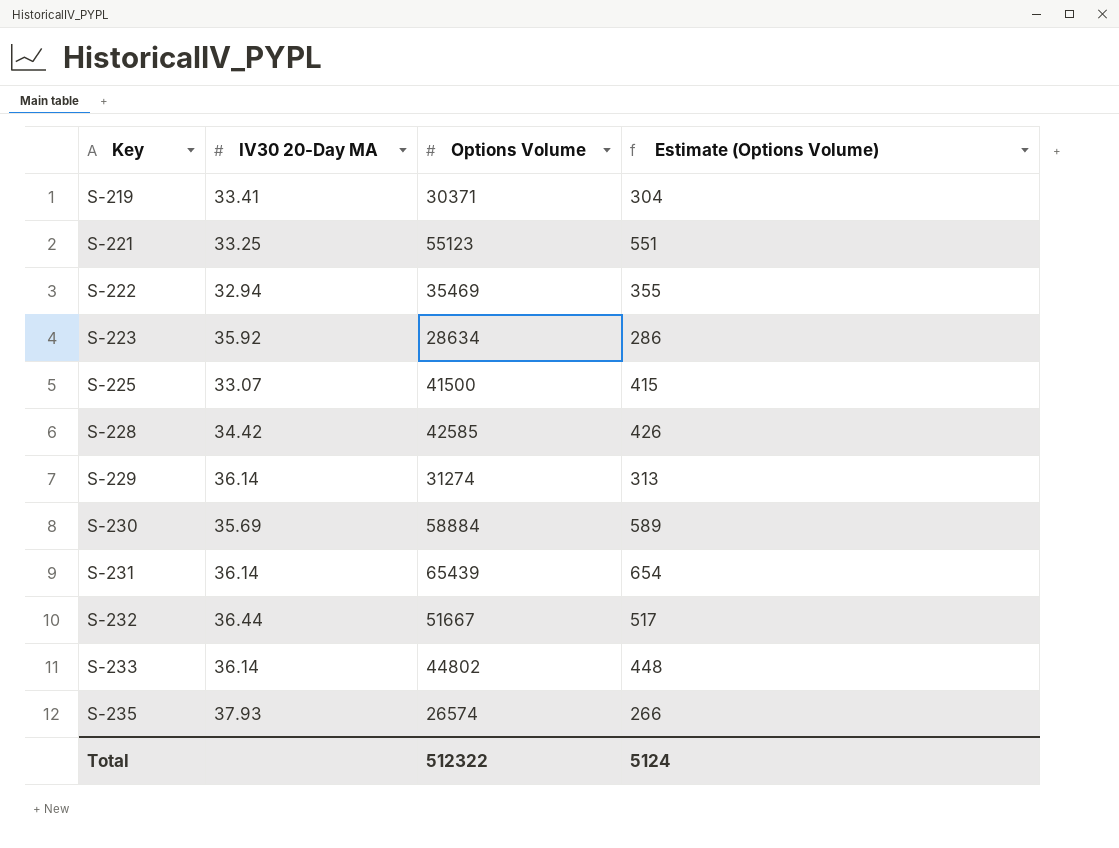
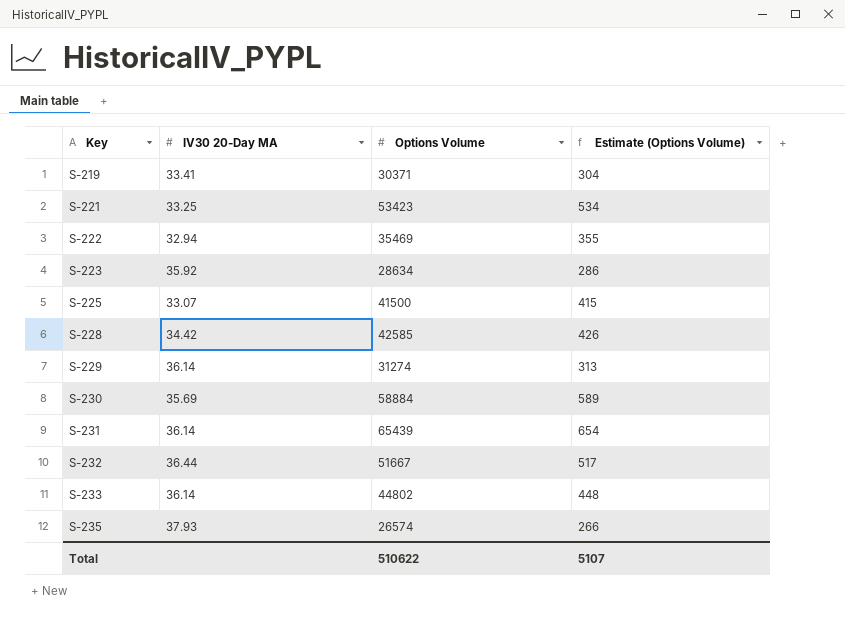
S-221 | Options Volume: 55123 -> 53423
S-221 | Estimate (Options Volume): 551 -> 534
Total | Options Volume: 512322 -> 510622
Total | Estimate (Options Volume): 5124 -> 5107

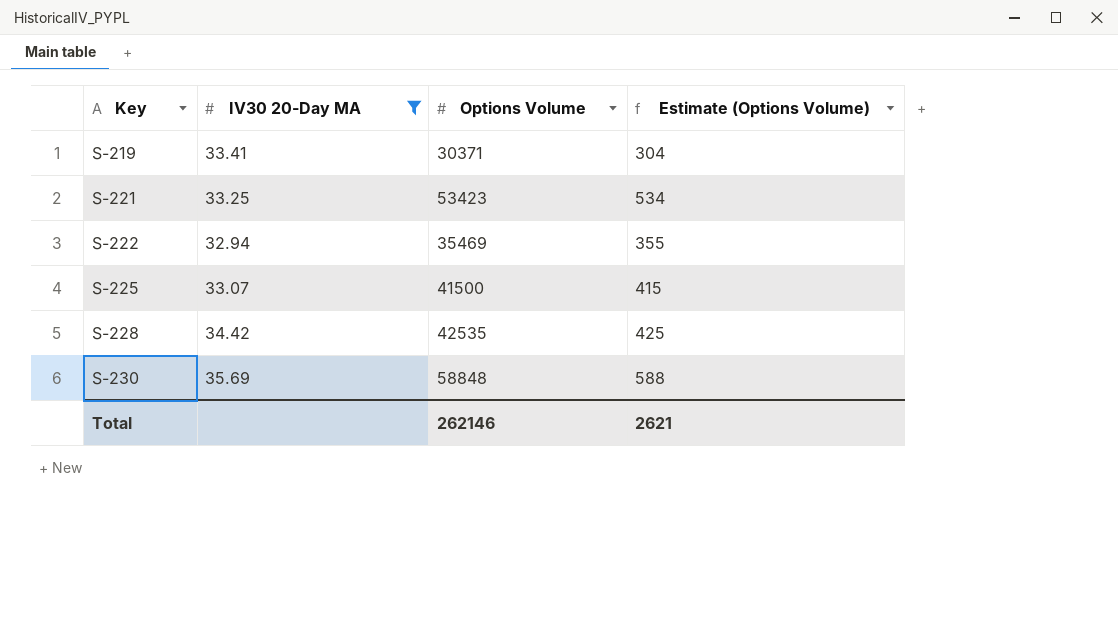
filter: none -> IV30 20-Day MA <= 35.69
S-228 | Options Volume: 42585 -> 42535
S-228 | Estimate (Options Volume): 426 -> 425
S-230 | Options Volume: 58884 -> 58848
S-230 | Estimate (Options Volume): 589 -> 588
Total | Options Volume: 510622 -> 262146
Total | Estimate (Options Volume): 5107 -> 2621

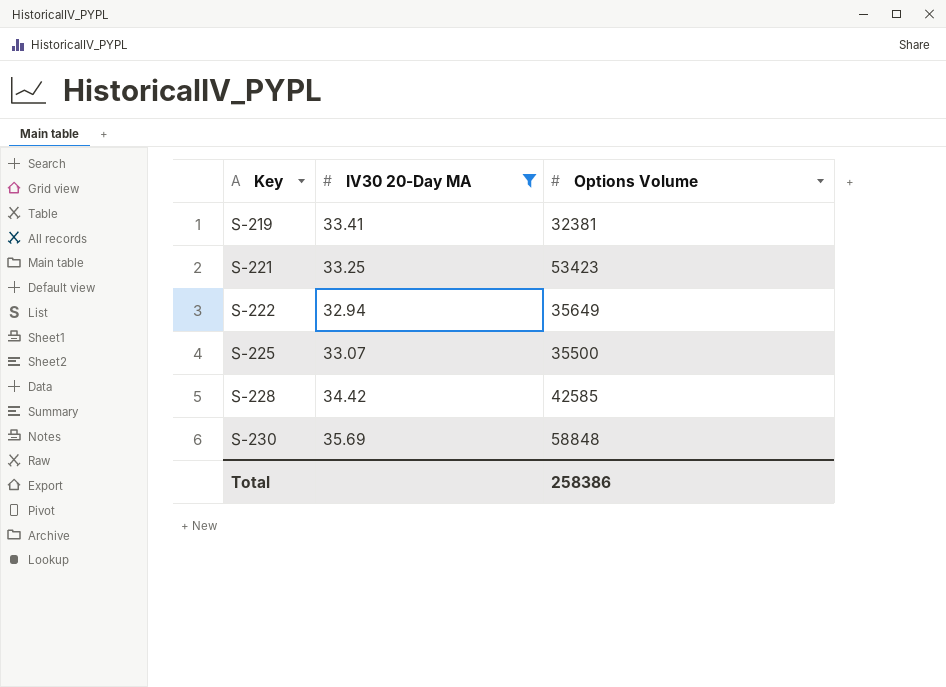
column Estimate (Options Volume) | formula: [Options Volume] * 0.01 -> none
S-219 | Options Volume: 30371 -> 32381
S-222 | Options Volume: 35469 -> 35649
S-225 | Options Volume: 41500 -> 35500
S-228 | Options Volume: 42535 -> 42585
Total | Options Volume: 262146 -> 258386

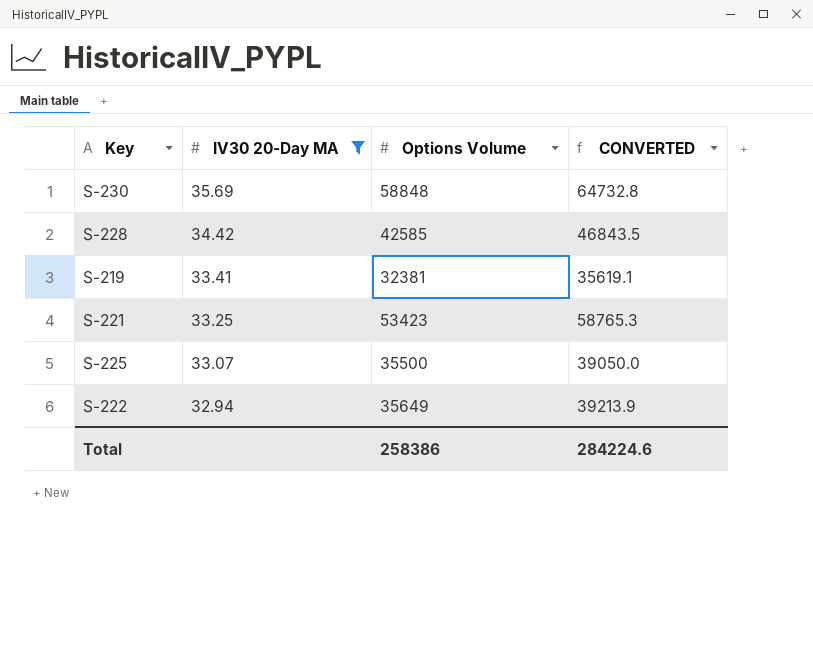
row order: Key ascending -> IV30 20-Day MA descending
column CONVERTED | formula: none -> [Options Volume] * 1.1

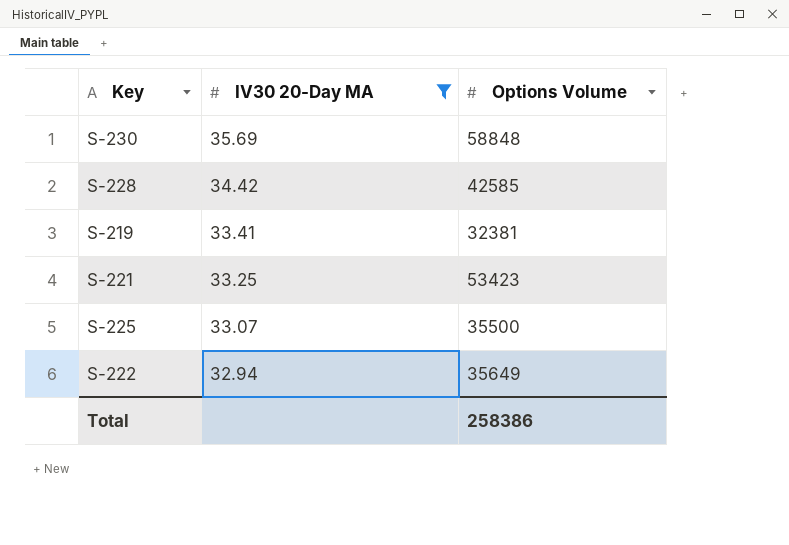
column CONVERTED | formula: [Options Volume] * 1.1 -> none

